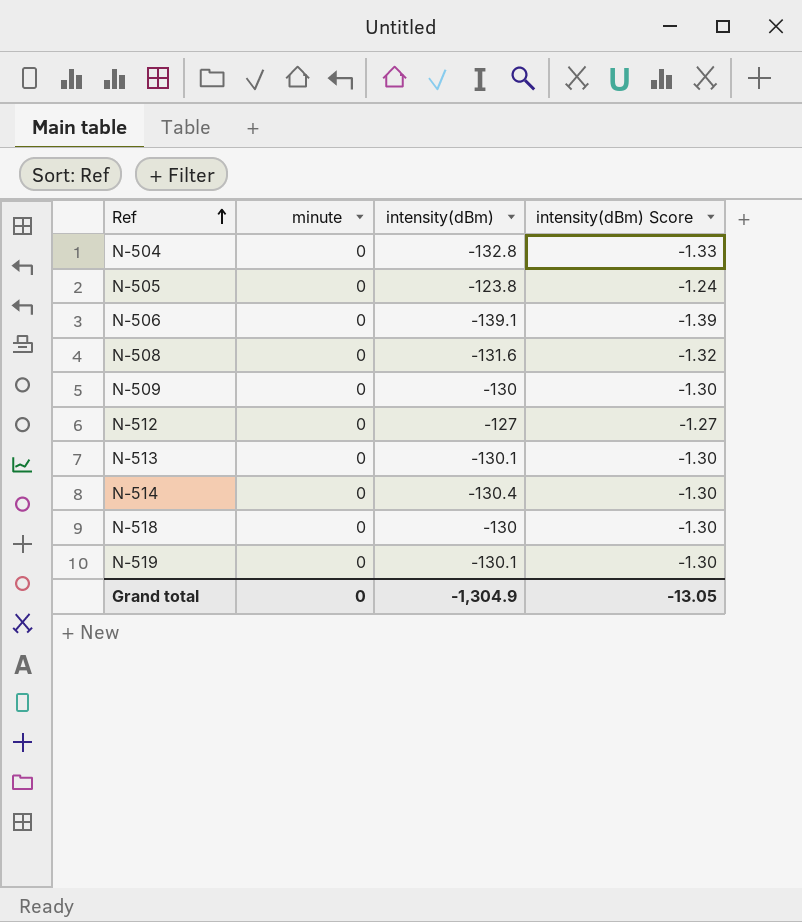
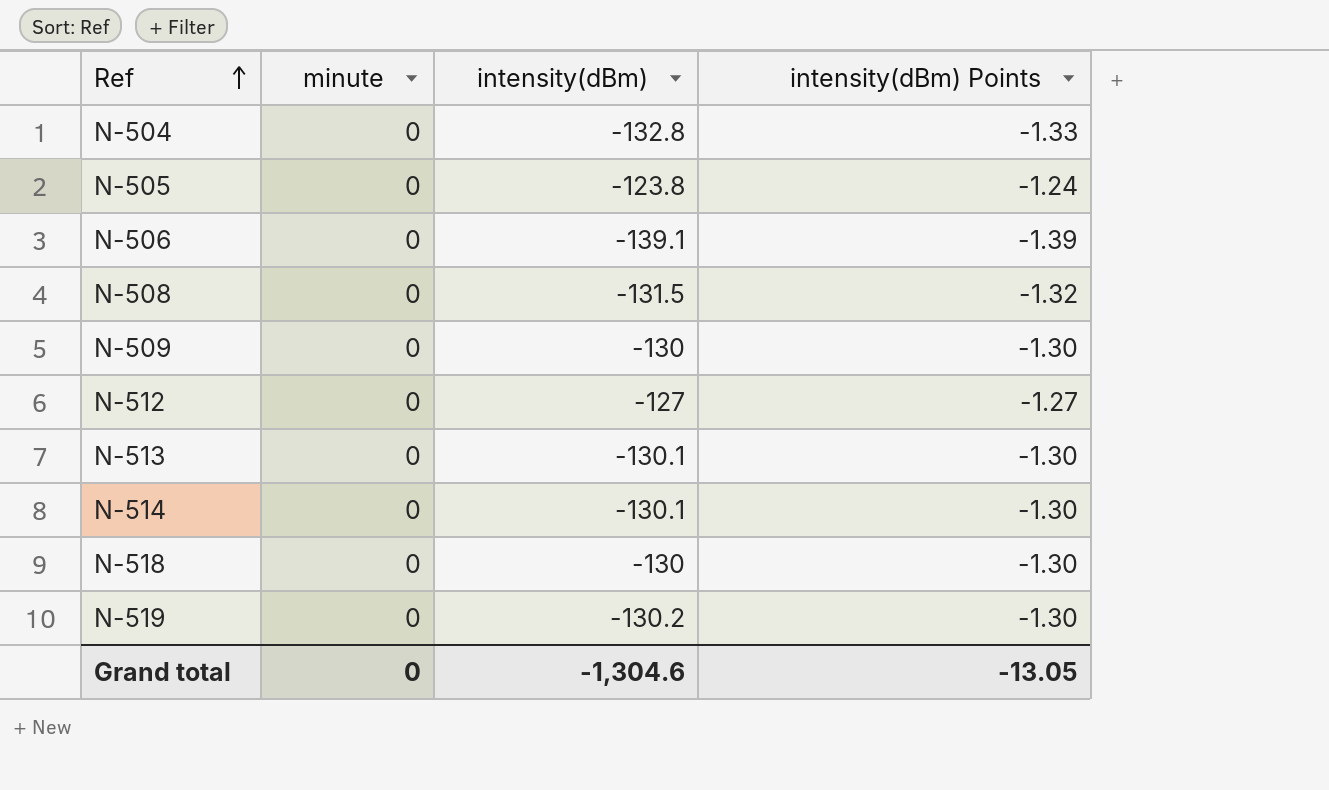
column name: intensity(dBm) Score -> intensity(dBm) Points
N-508 | intensity(dBm): -131.6 -> -131.5
N-514 | intensity(dBm): -130.4 -> -130.1
N-519 | intensity(dBm): -130.1 -> -130.2
Grand total | intensity(dBm): -1,304.9 -> -1,304.6

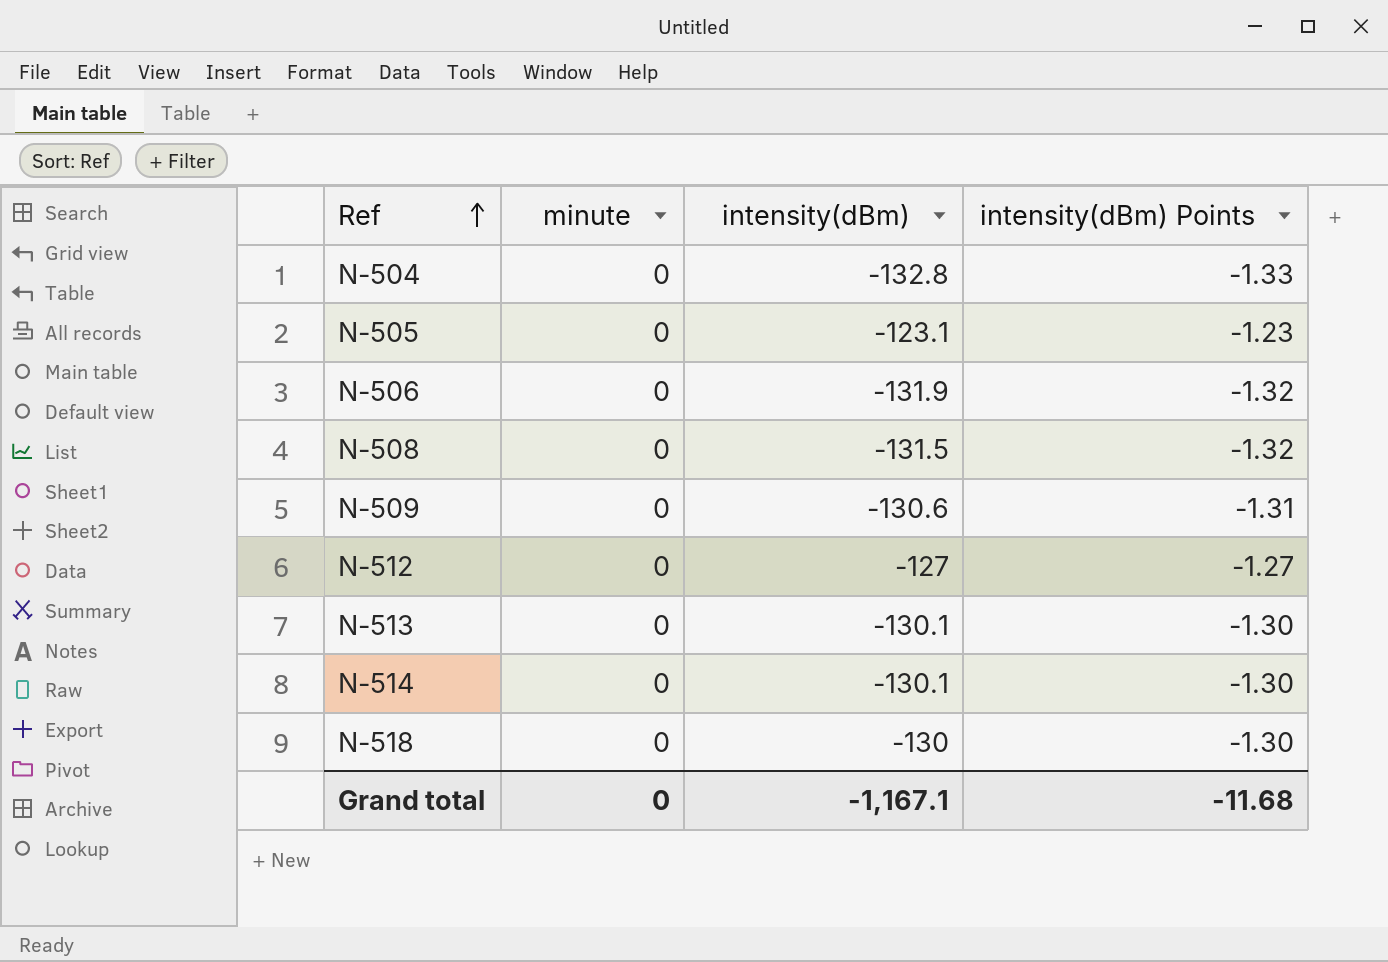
row N-519: 0 | -130.2 | -1.30 -> none
N-505 | intensity(dBm): -123.8 -> -123.1
N-505 | intensity(dBm) Points: -1.24 -> -1.23
N-506 | intensity(dBm): -139.1 -> -131.9
N-506 | intensity(dBm) Points: -1.39 -> -1.32
N-509 | intensity(dBm): -130 -> -130.6
N-509 | intensity(dBm) Points: -1.30 -> -1.31
Grand total | intensity(dBm): -1,304.6 -> -1,167.1
Grand total | intensity(dBm) Points: -13.05 -> -11.68

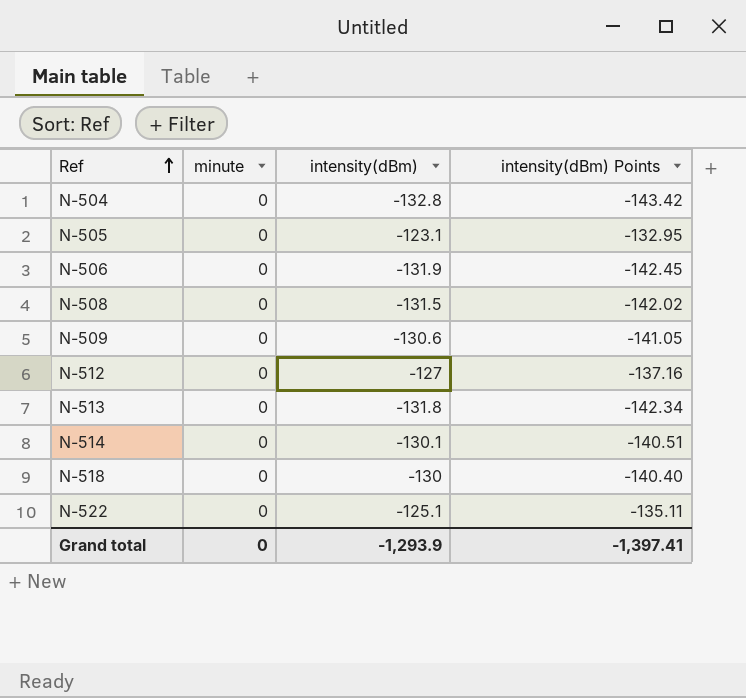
column intensity(dBm) Points | formula: [intensity(dBm)] * 0.01 -> [intensity(dBm)] * 1.08
N-513 | intensity(dBm): -130.1 -> -131.8
row N-522: none -> 0 | -125.1 | -135.11
Grand total | intensity(dBm): -1,167.1 -> -1,293.9
Grand total | intensity(dBm) Points: -11.68 -> -1,397.41

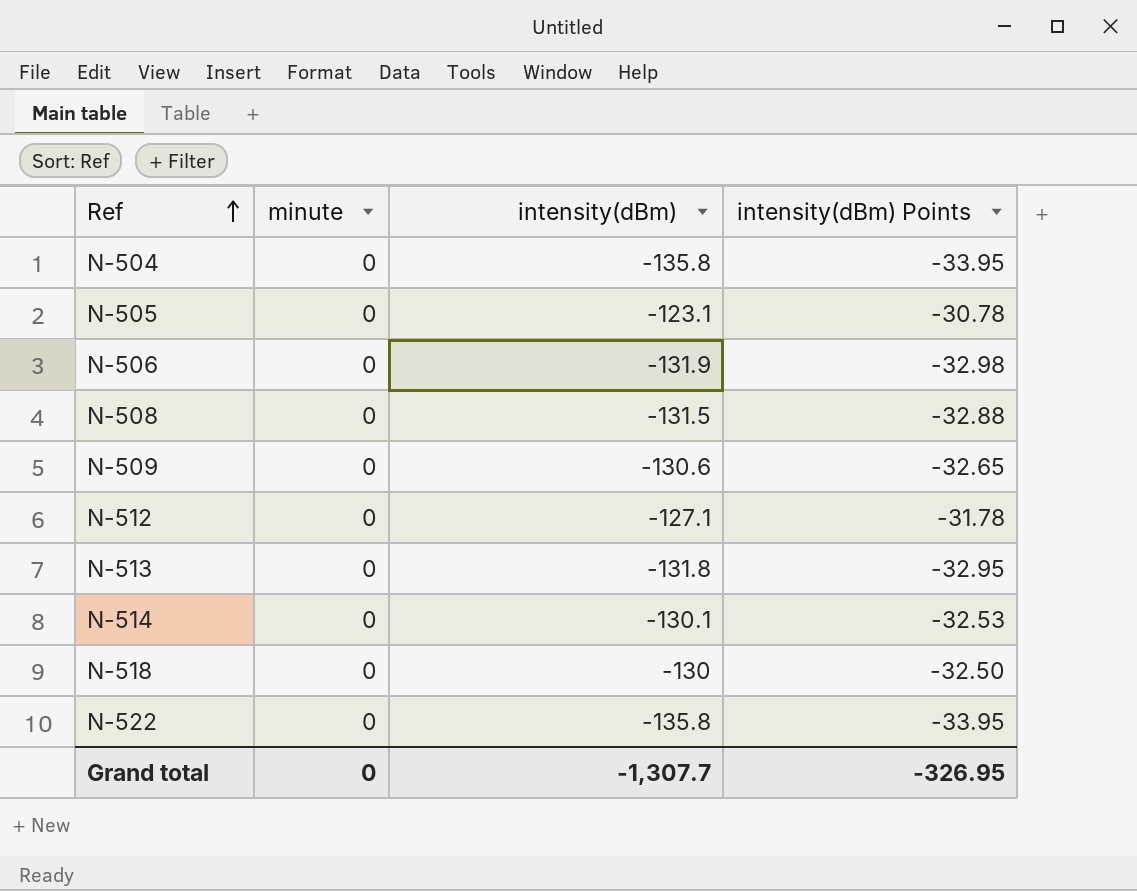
column intensity(dBm) Points | formula: [intensity(dBm)] * 1.08 -> [intensity(dBm)] * 0.25
N-504 | intensity(dBm): -132.8 -> -135.8
N-512 | intensity(dBm): -127 -> -127.1
N-522 | intensity(dBm): -125.1 -> -135.8
Grand total | intensity(dBm): -1,293.9 -> -1,307.7
Grand total | intensity(dBm) Points: -1,397.41 -> -326.95

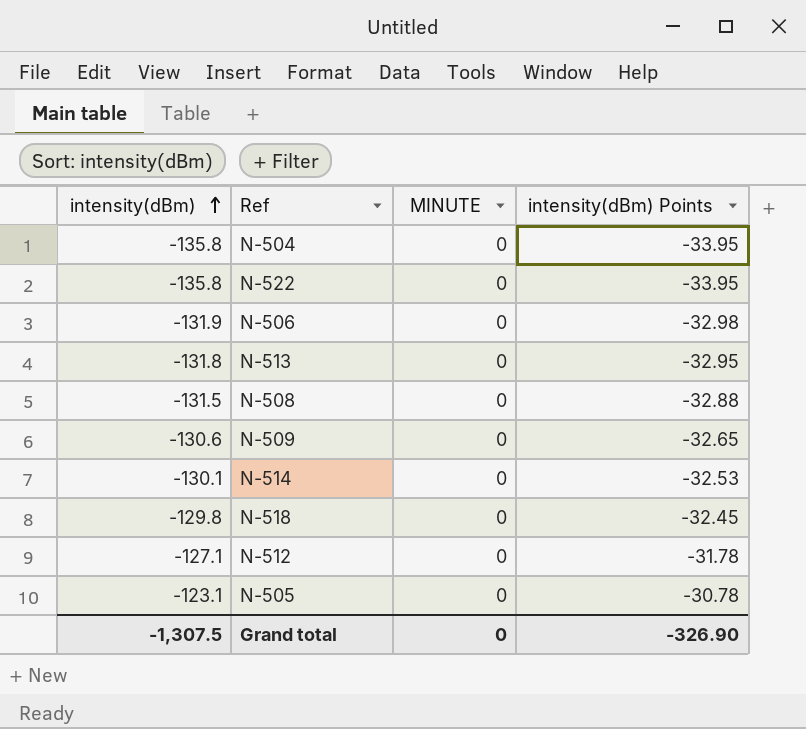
row order: Ref ascending -> intensity(dBm) ascending
column intensity(dBm) | position: 3 -> 1
column name: minute -> MINUTE
N-518 | intensity(dBm): -130 -> -129.8
N-518 | intensity(dBm) Points: -32.50 -> -32.45
Grand total | intensity(dBm): -1,307.7 -> -1,307.5
Grand total | intensity(dBm) Points: -326.95 -> -326.90

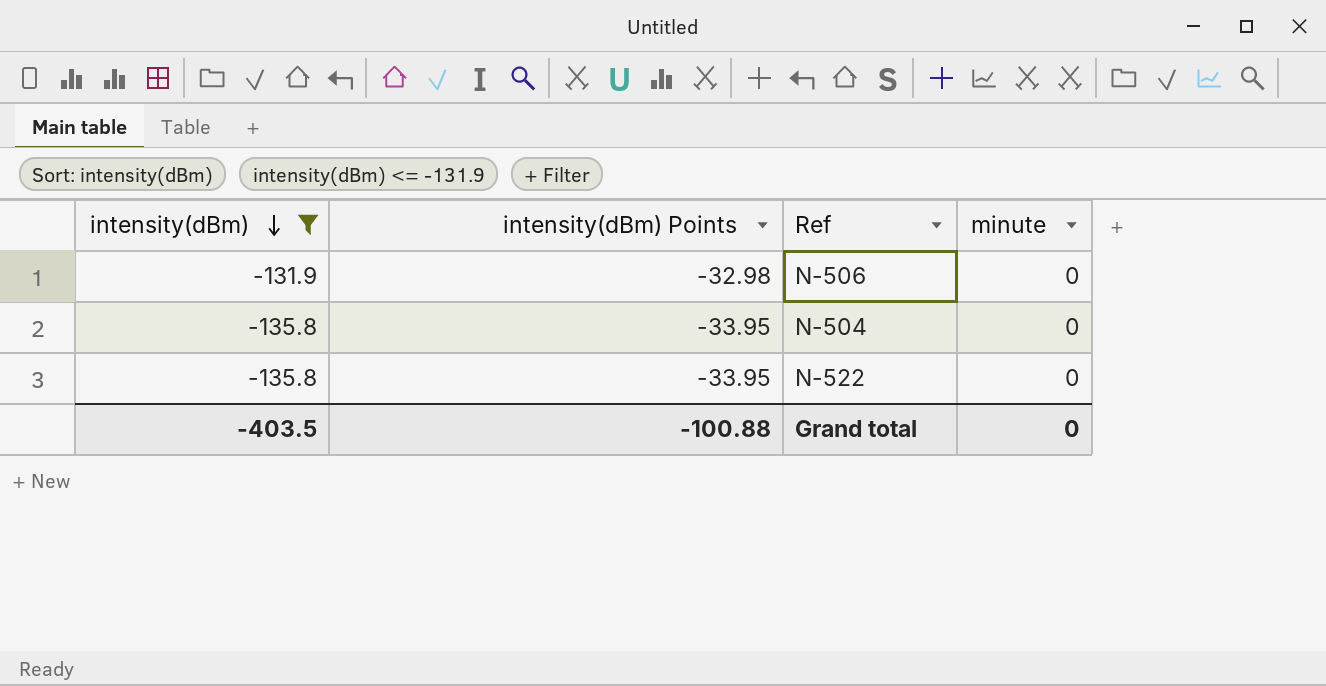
filter: none -> intensity(dBm) <= -131.9
row order: intensity(dBm) ascending -> intensity(dBm) descending
column intensity(dBm) Points | position: 4 -> 2
column name: MINUTE -> minute
Grand total | intensity(dBm): -1,307.5 -> -403.5
Grand total | intensity(dBm) Points: -326.90 -> -100.88

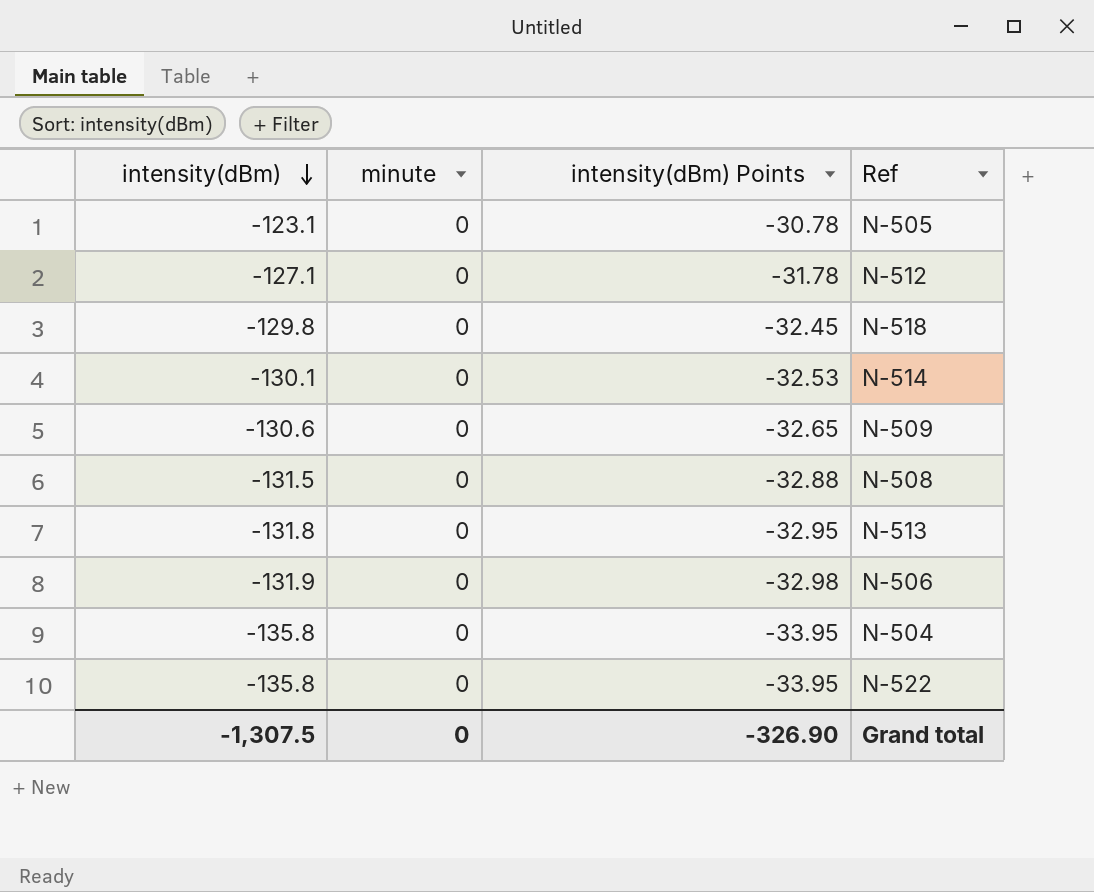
filter: intensity(dBm) <= -131.9 -> none
column minute | position: 4 -> 2
Grand total | intensity(dBm): -403.5 -> -1,307.5
Grand total | intensity(dBm) Points: -100.88 -> -326.90

